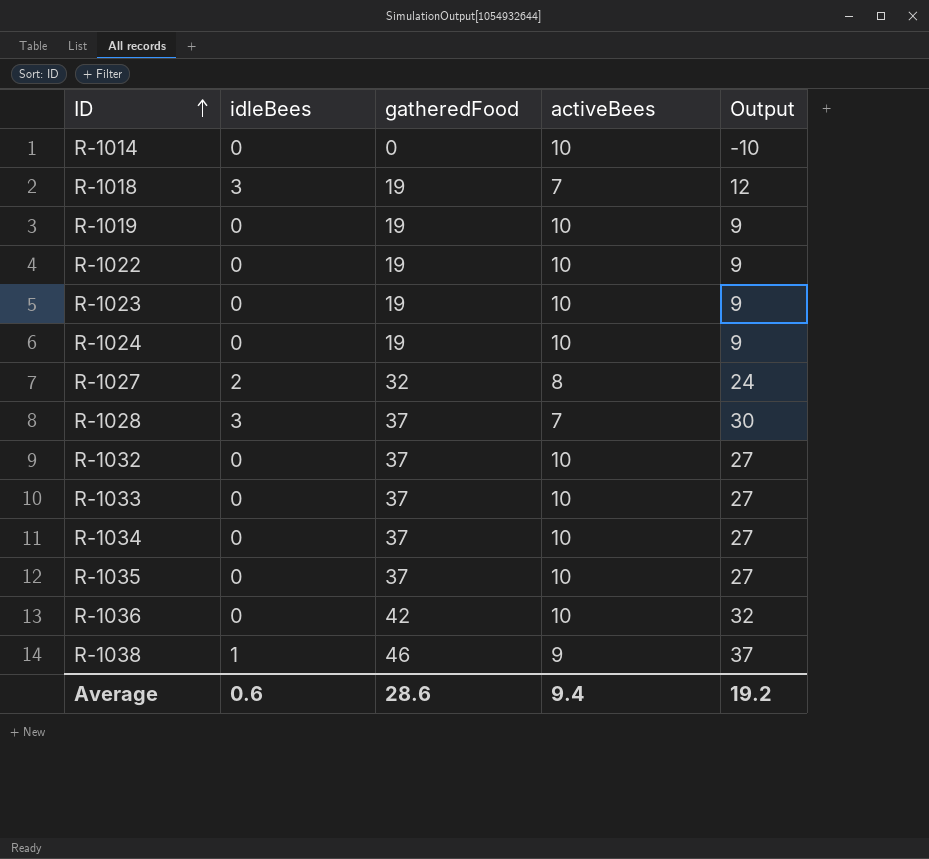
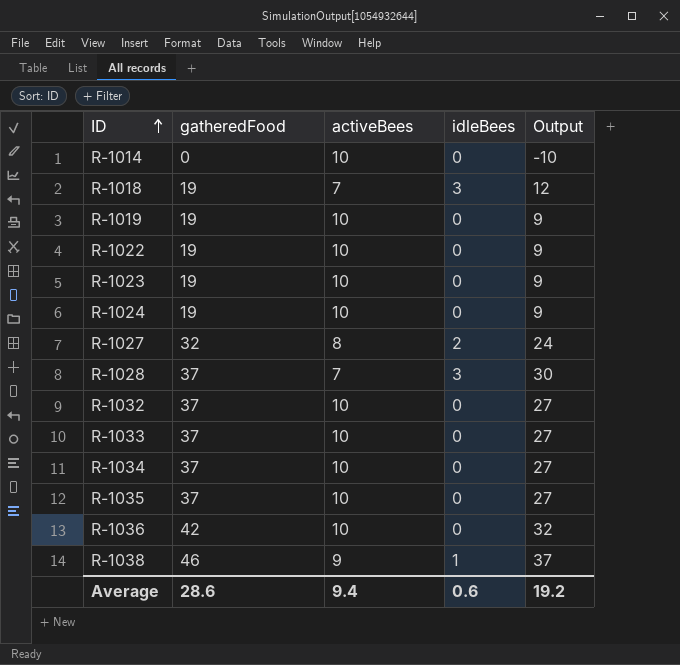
column idleBees | position: 2 -> 4

